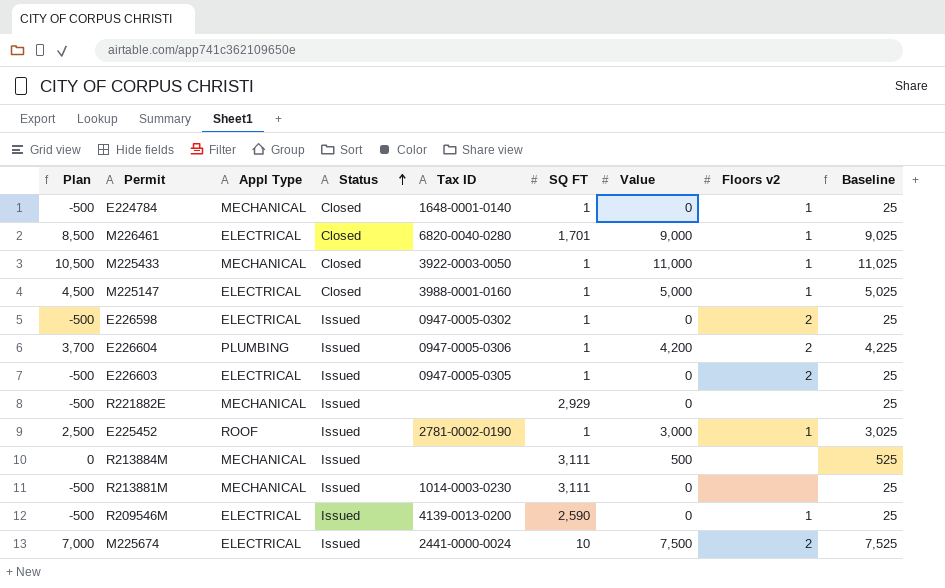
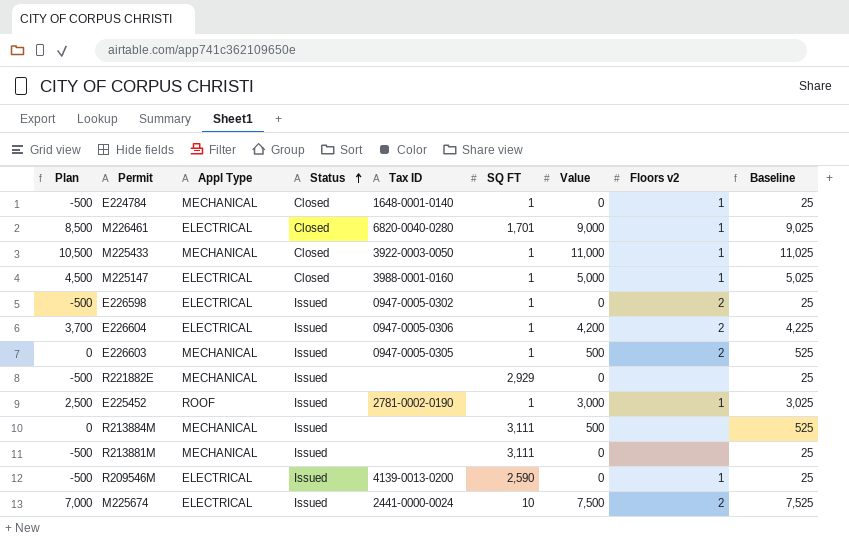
E226604 | Appl Type: PLUMBING -> ELECTRICAL
E226603 | Plan: -500 -> 0
E226603 | Appl Type: ELECTRICAL -> MECHANICAL
E226603 | Value: 0 -> 500
E226603 | Baseline: 25 -> 525
R213881M | Tax ID: 1014-0003-0230 -> none

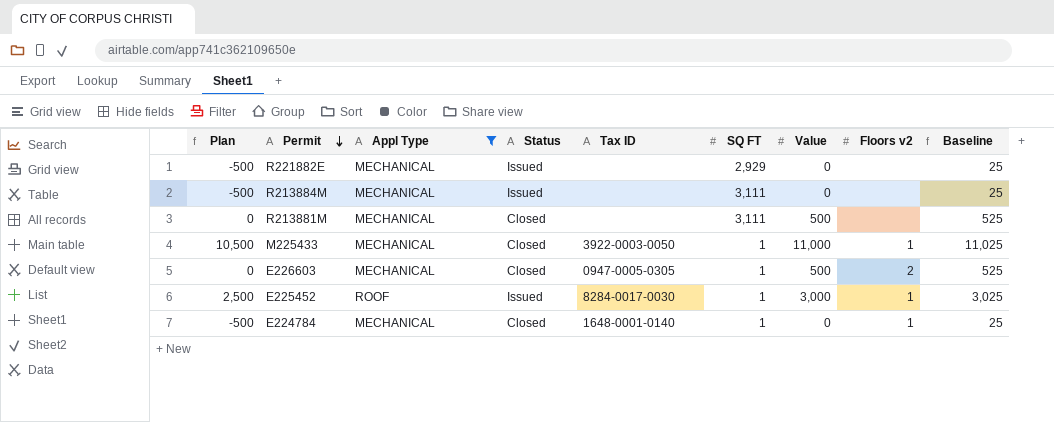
filter: none -> Appl Type != ELECTRICAL
row order: Status ascending -> Permit descending
R213884M | Plan: 0 -> -500
R213884M | Value: 500 -> 0
R213884M | Baseline: 525 -> 25
R213881M | Plan: -500 -> 0
R213881M | Status: Issued -> Closed
R213881M | Value: 0 -> 500
R213881M | Baseline: 25 -> 525
E226603 | Status: Issued -> Closed
E225452 | Tax ID: 2781-0002-0190 -> 8284-0017-0030

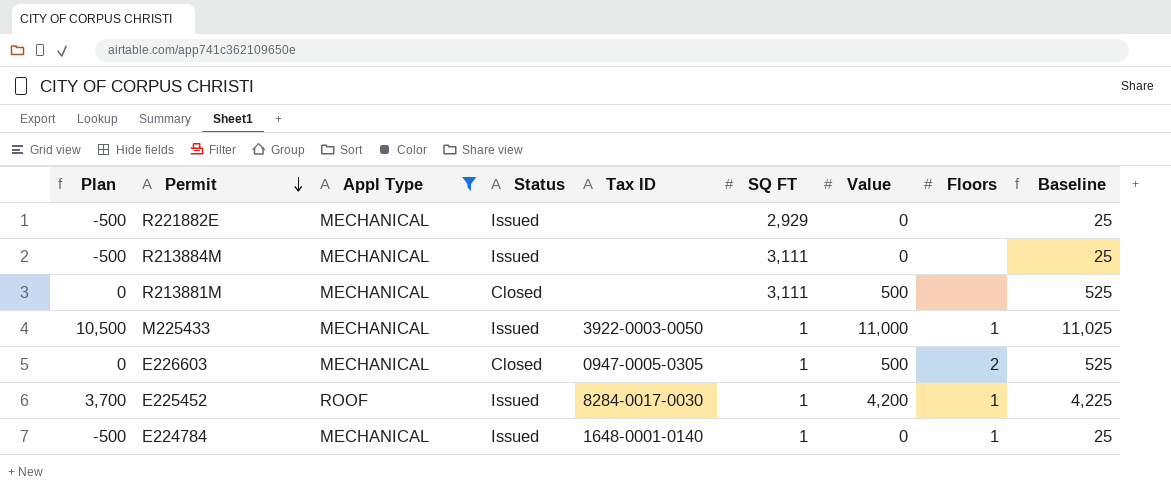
column name: Floors v2 -> Floors
M225433 | Status: Closed -> Issued
E225452 | Plan: 2,500 -> 3,700
E225452 | Value: 3,000 -> 4,200
E225452 | Baseline: 3,025 -> 4,225
E224784 | Status: Closed -> Issued

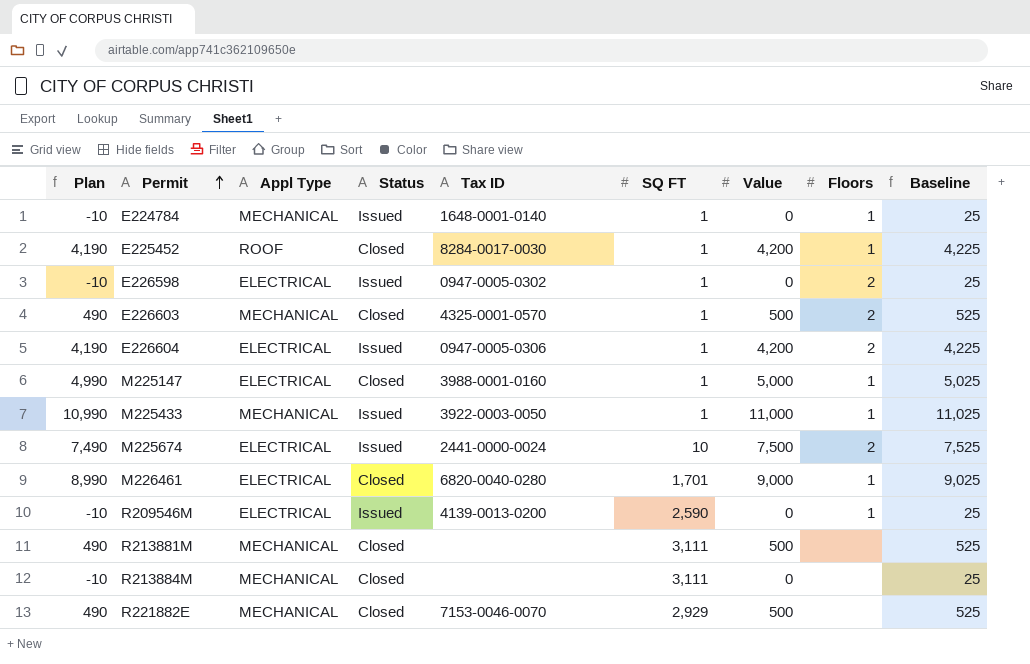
filter: Appl Type != ELECTRICAL -> none
row order: Permit descending -> Permit ascending
column Plan | formula: [Value] - 500 -> [Value] - 10
E225452 | Status: Issued -> Closed
E226603 | Tax ID: 0947-0005-0305 -> 4325-0001-0570
R213884M | Status: Issued -> Closed
R221882E | Status: Issued -> Closed
R221882E | Tax ID: none -> 7153-0046-0070
R221882E | Value: 0 -> 500
R221882E | Baseline: 25 -> 525

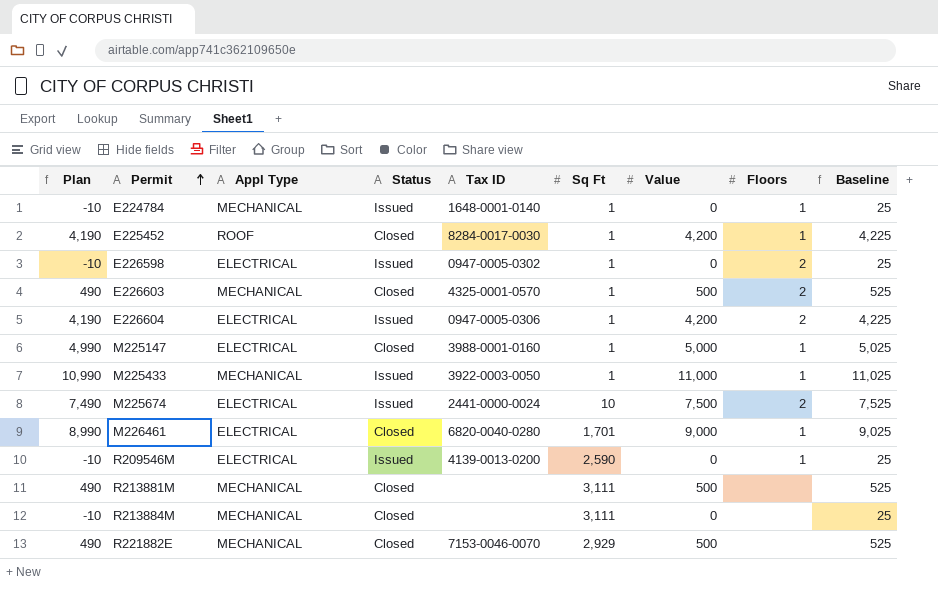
column name: SQ FT -> Sq Ft

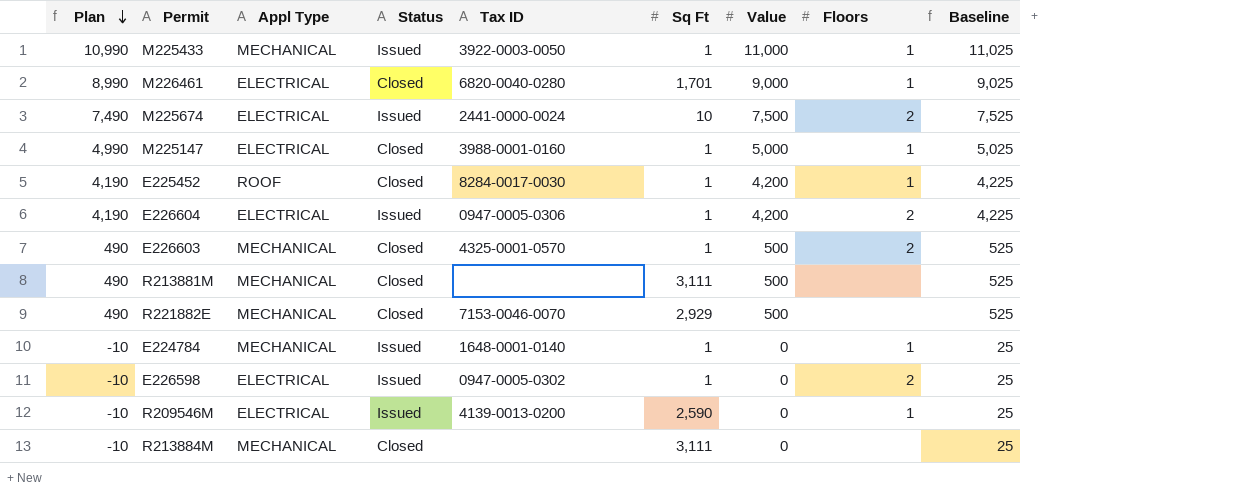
row order: Permit ascending -> Plan descending

